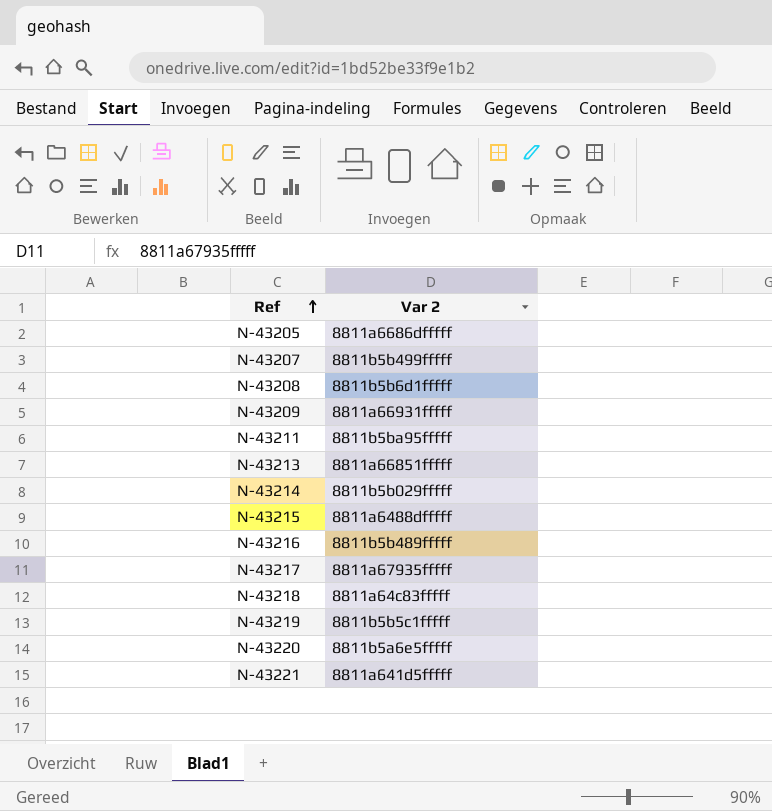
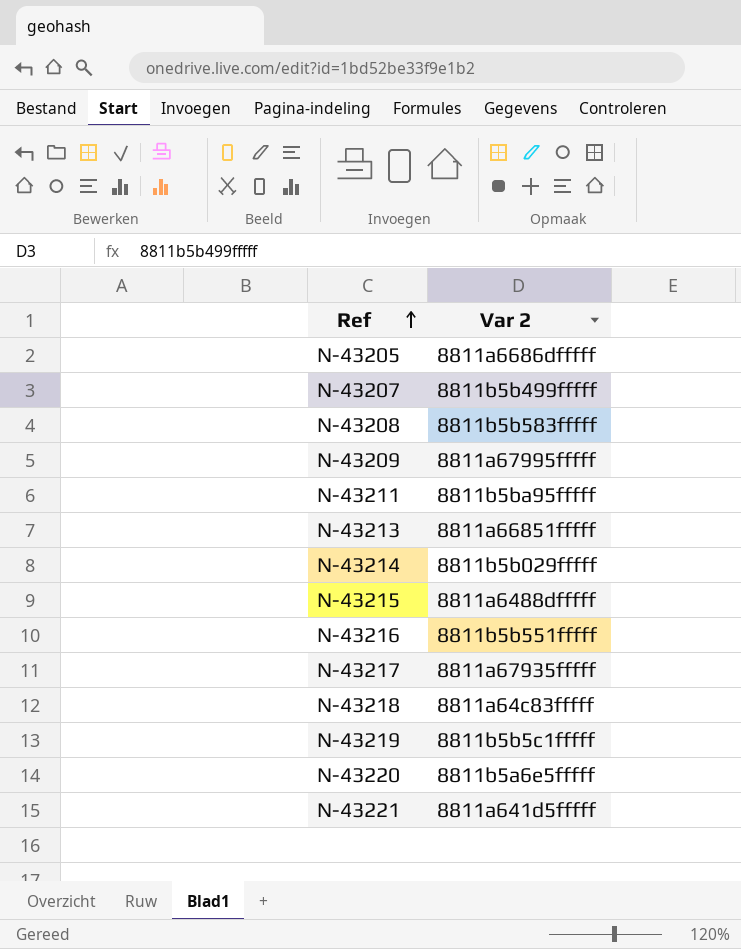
N-43208 | Var 2: 8811b5b6d1fffff -> 8811b5b583fffff
N-43209 | Var 2: 8811a66931fffff -> 8811a67995fffff
N-43216 | Var 2: 8811b5b489fffff -> 8811b5b551fffff

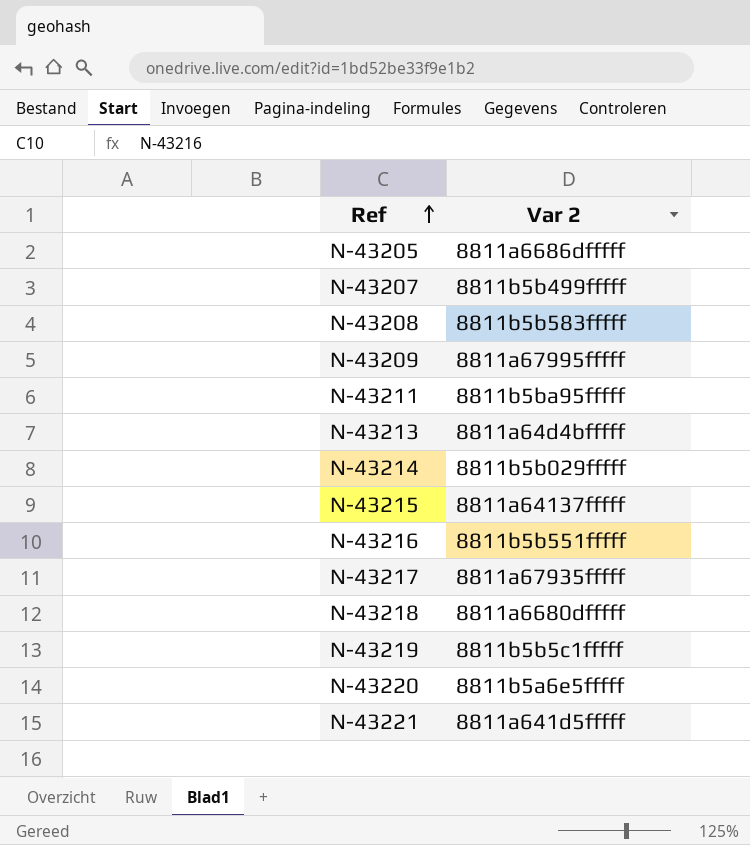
N-43213 | Var 2: 8811a66851fffff -> 8811a64d4bfffff
N-43215 | Var 2: 8811a6488dfffff -> 8811a64137fffff
N-43218 | Var 2: 8811a64c83fffff -> 8811a6680dfffff

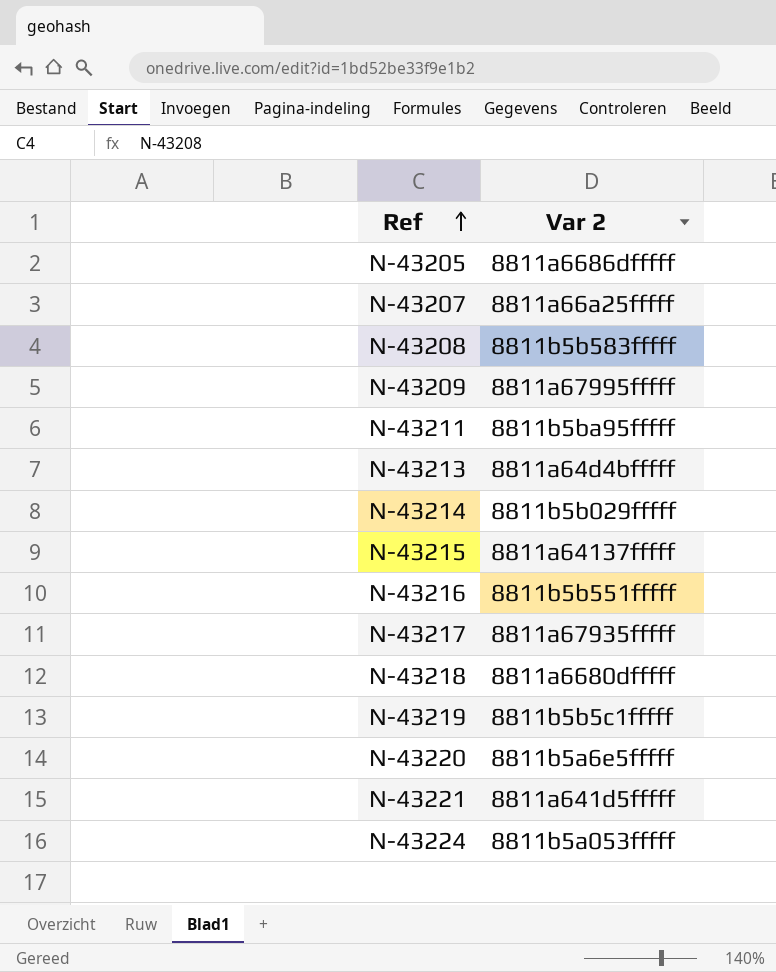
N-43207 | Var 2: 8811b5b499fffff -> 8811a66a25fffff
row N-43224: none -> 8811b5a053fffff

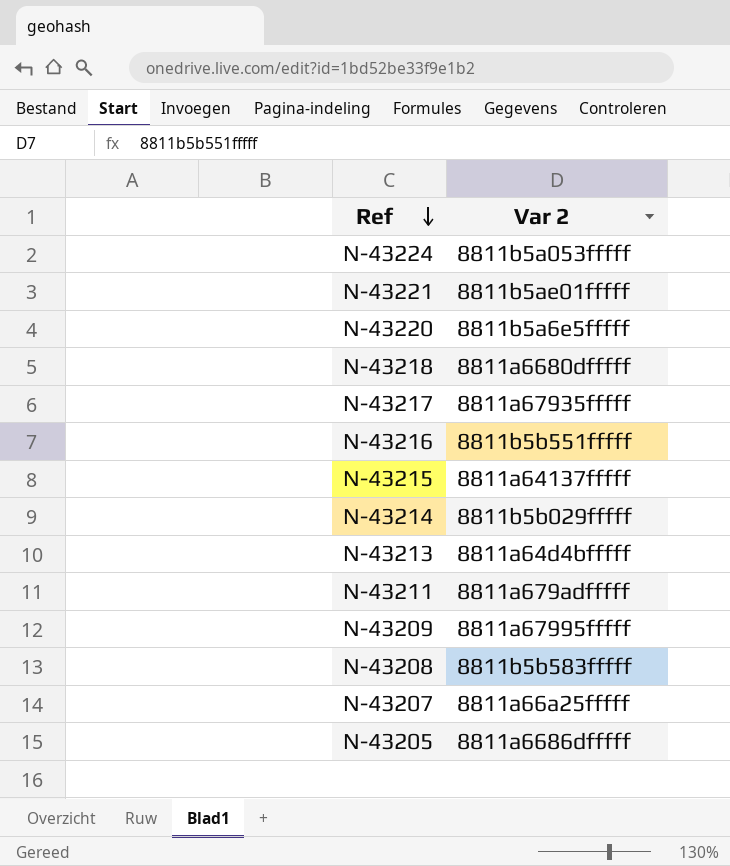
row order: Ref ascending -> Ref descending
row N-43219: 8811b5b5c1fffff -> none
N-43221 | Var 2: 8811a641d5fffff -> 8811b5ae01fffff
N-43211 | Var 2: 8811b5ba95fffff -> 8811a679adfffff

